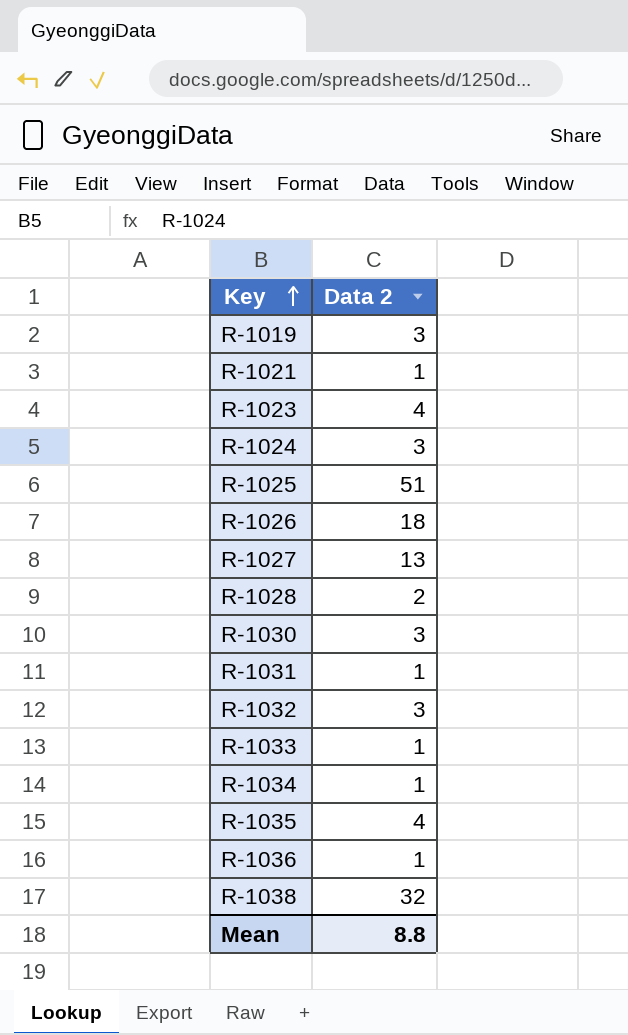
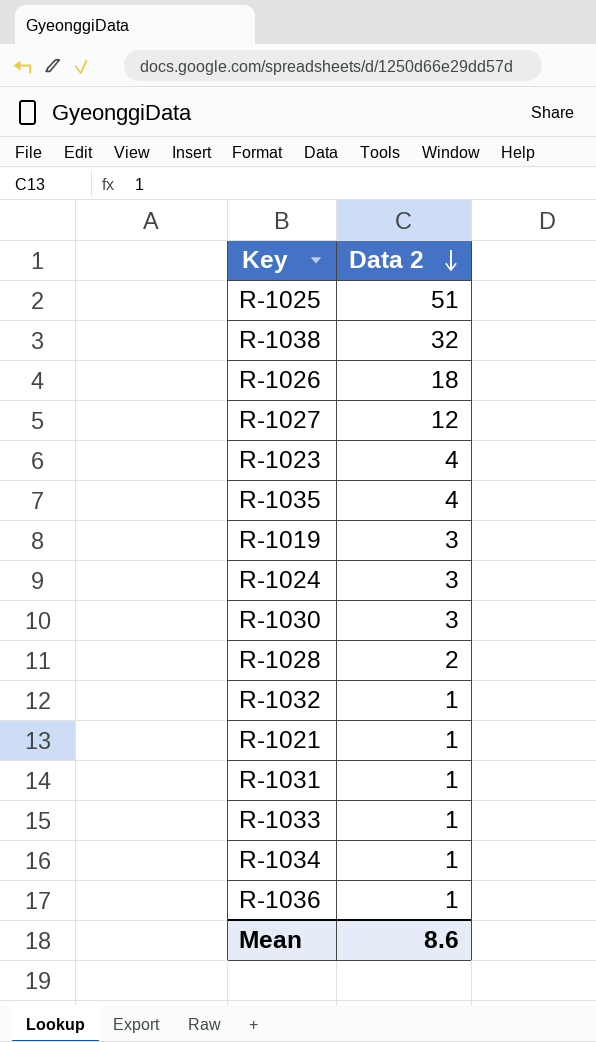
row order: Key ascending -> Data 2 descending
R-1027 | Data 2: 13 -> 12
R-1032 | Data 2: 3 -> 1
Mean | Data 2: 8.8 -> 8.6

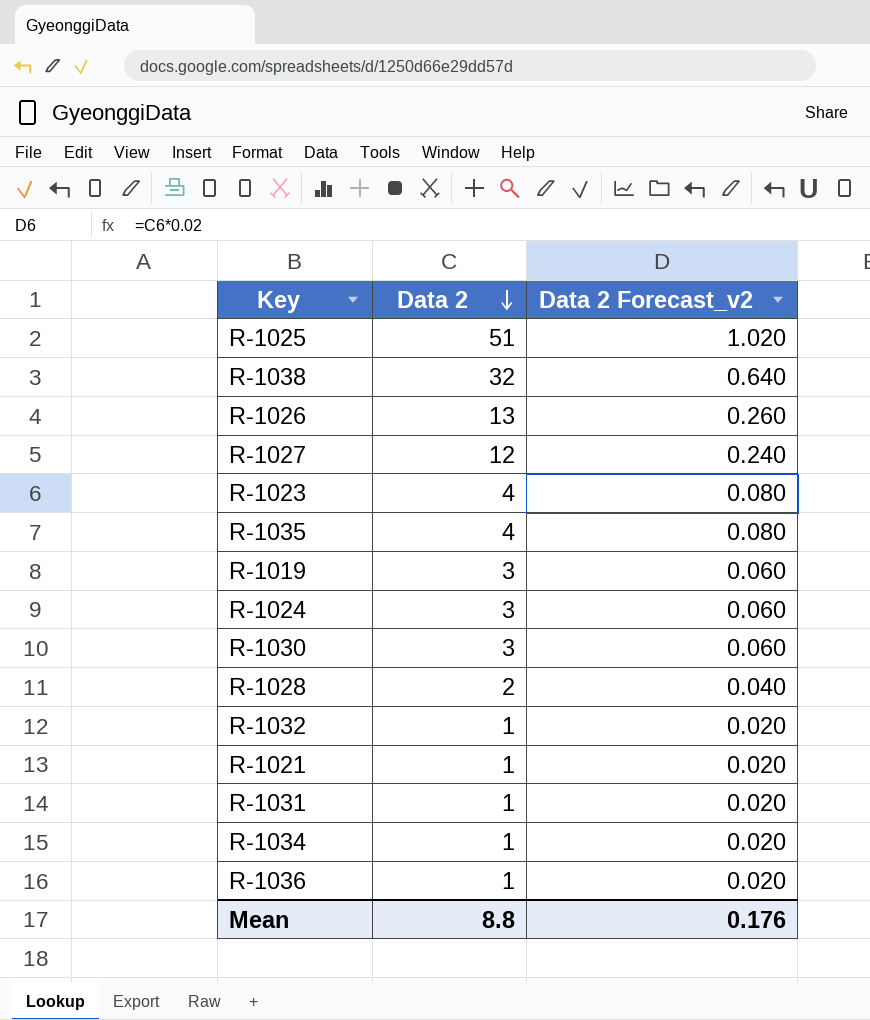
column Data 2 Forecast_v2 | formula: none -> [Data 2] * 0.02
row R-1033: 1 -> none
R-1026 | Data 2: 18 -> 13
Mean | Data 2: 8.6 -> 8.8

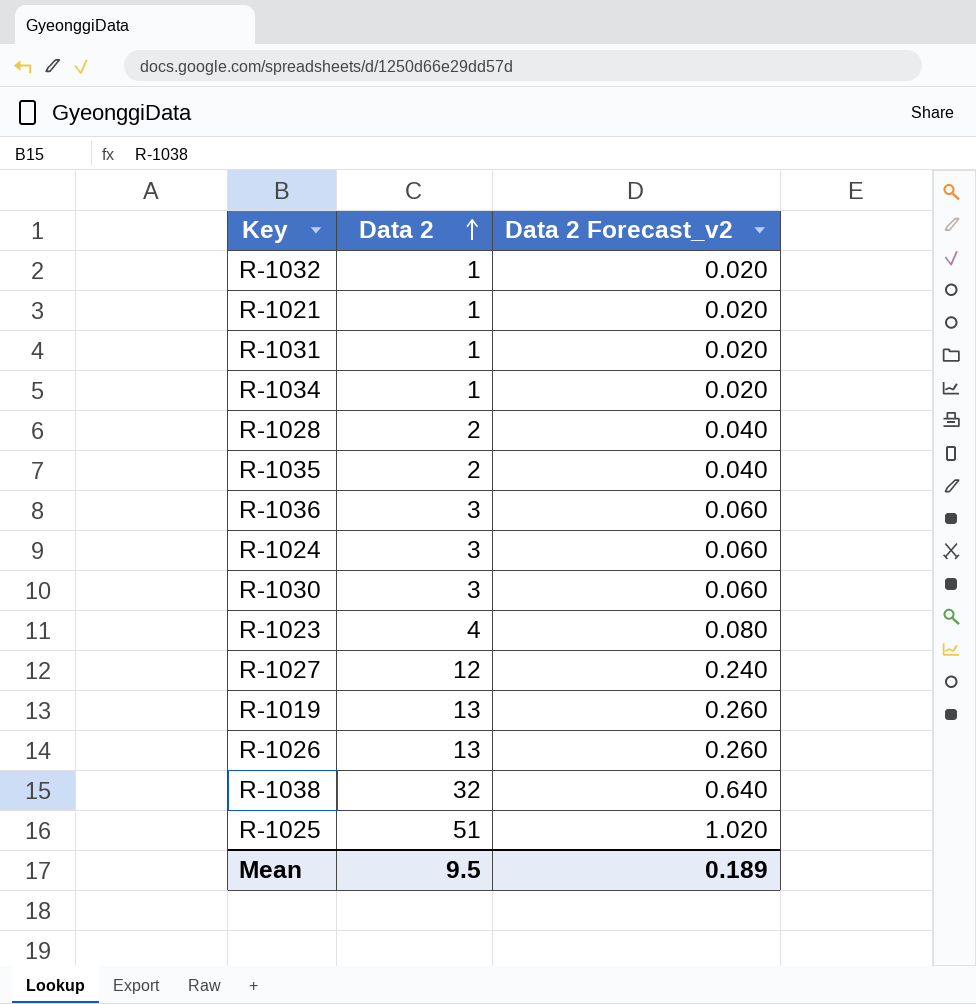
row order: Data 2 descending -> Data 2 ascending
R-1035 | Data 2: 4 -> 2
R-1035 | Data 2 Forecast_v2: 0.080 -> 0.040
R-1036 | Data 2: 1 -> 3
R-1036 | Data 2 Forecast_v2: 0.020 -> 0.060
R-1019 | Data 2: 3 -> 13
R-1019 | Data 2 Forecast_v2: 0.060 -> 0.260
Mean | Data 2: 8.8 -> 9.5
Mean | Data 2 Forecast_v2: 0.176 -> 0.189

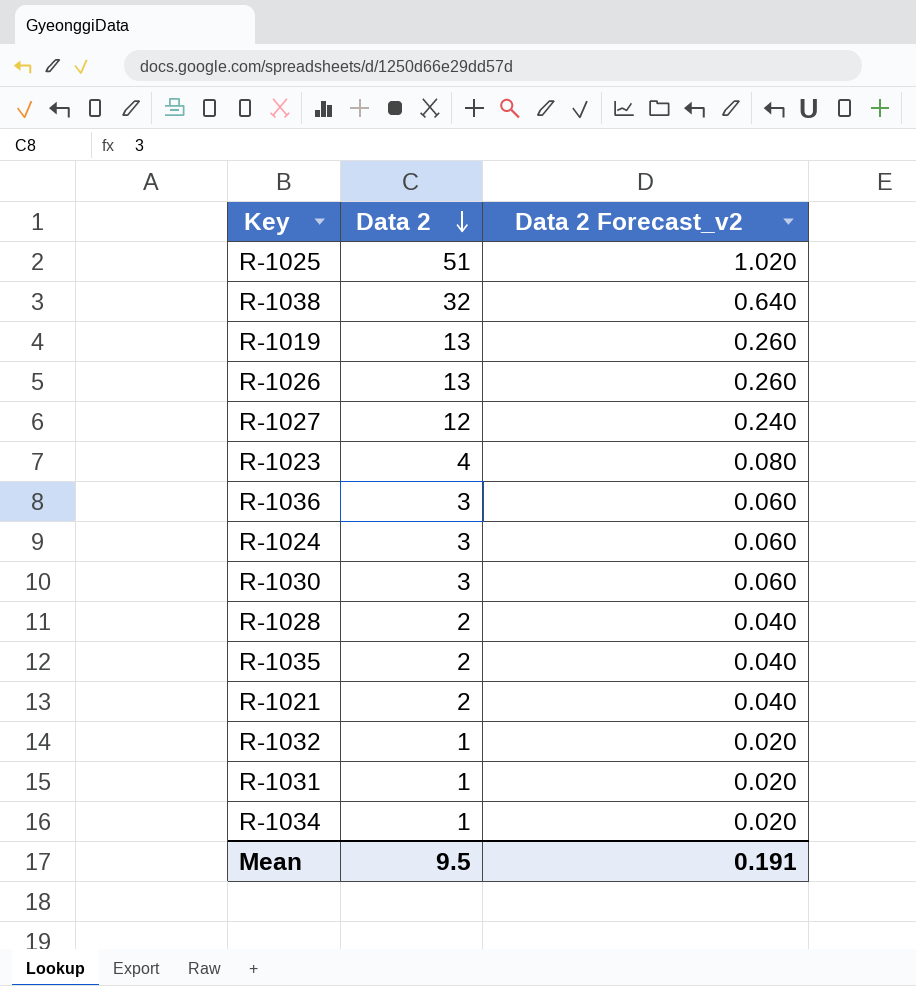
row order: Data 2 ascending -> Data 2 descending
R-1021 | Data 2: 1 -> 2
R-1021 | Data 2 Forecast_v2: 0.020 -> 0.040
Mean | Data 2 Forecast_v2: 0.189 -> 0.191

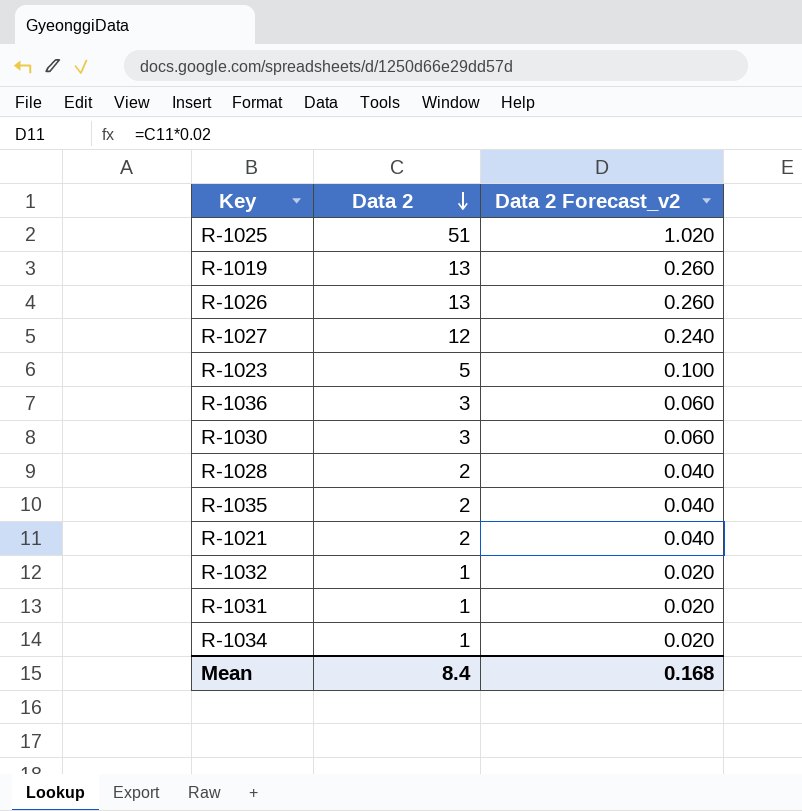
row R-1038: 32 | 0.640 -> none
row R-1024: 3 | 0.060 -> none
R-1023 | Data 2: 4 -> 5
R-1023 | Data 2 Forecast_v2: 0.080 -> 0.100
Mean | Data 2: 9.5 -> 8.4
Mean | Data 2 Forecast_v2: 0.191 -> 0.168

